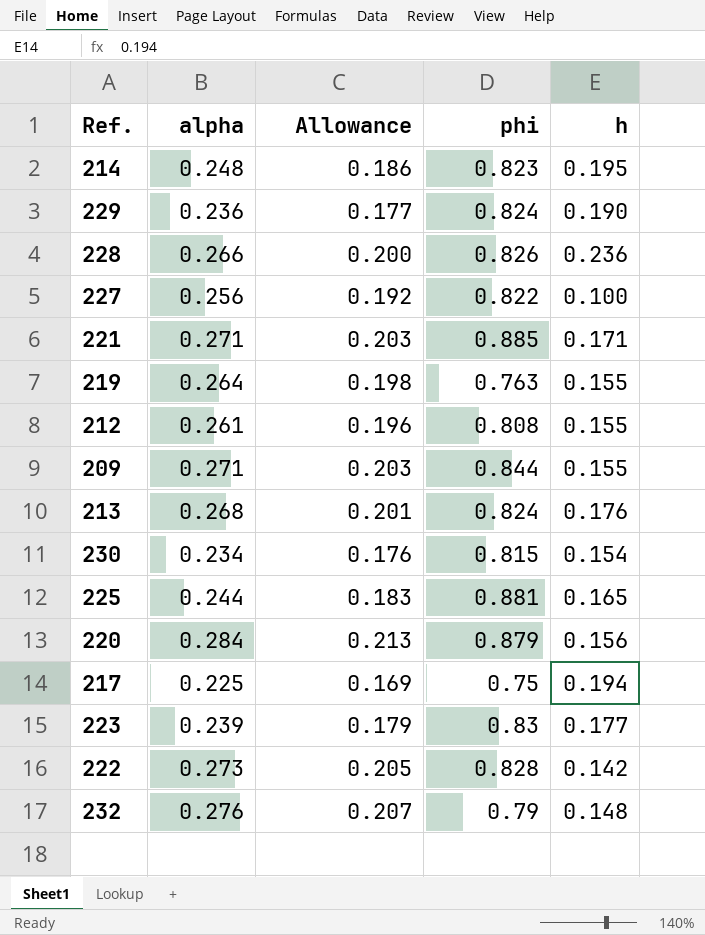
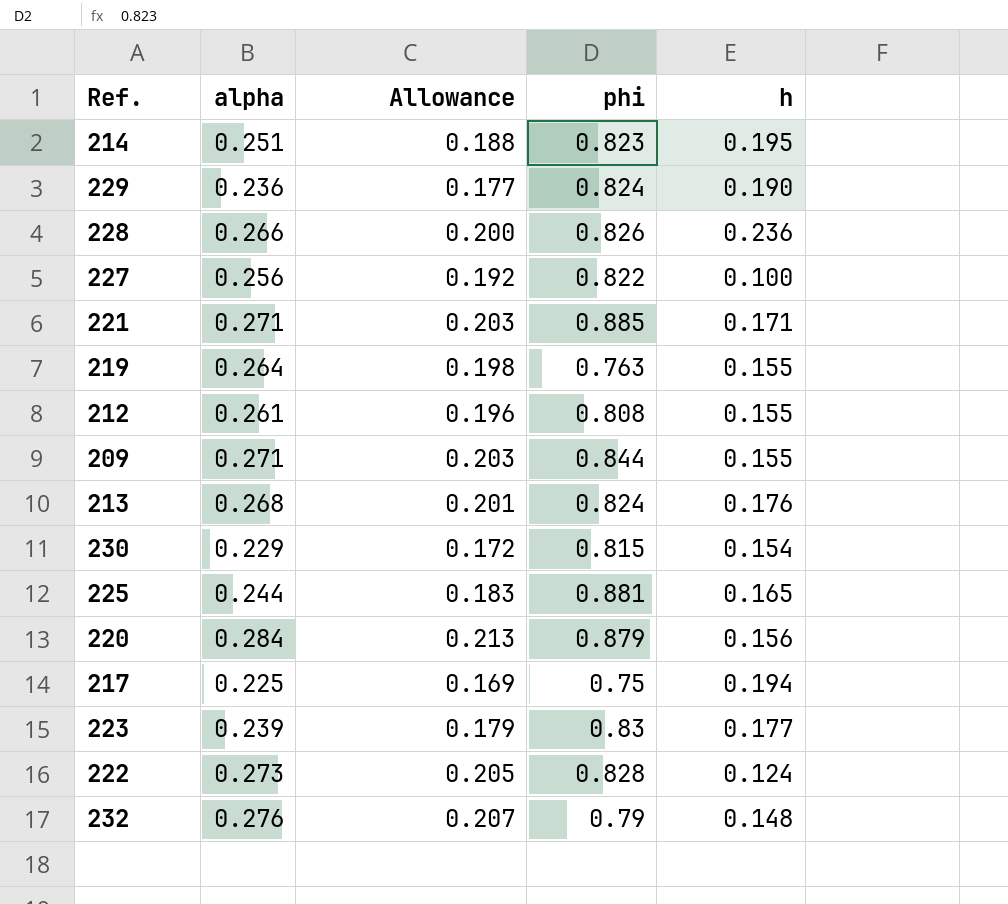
214 | alpha: 0.248 -> 0.251
214 | Allowance: 0.186 -> 0.188
230 | alpha: 0.234 -> 0.229
230 | Allowance: 0.176 -> 0.172
222 | h: 0.142 -> 0.124

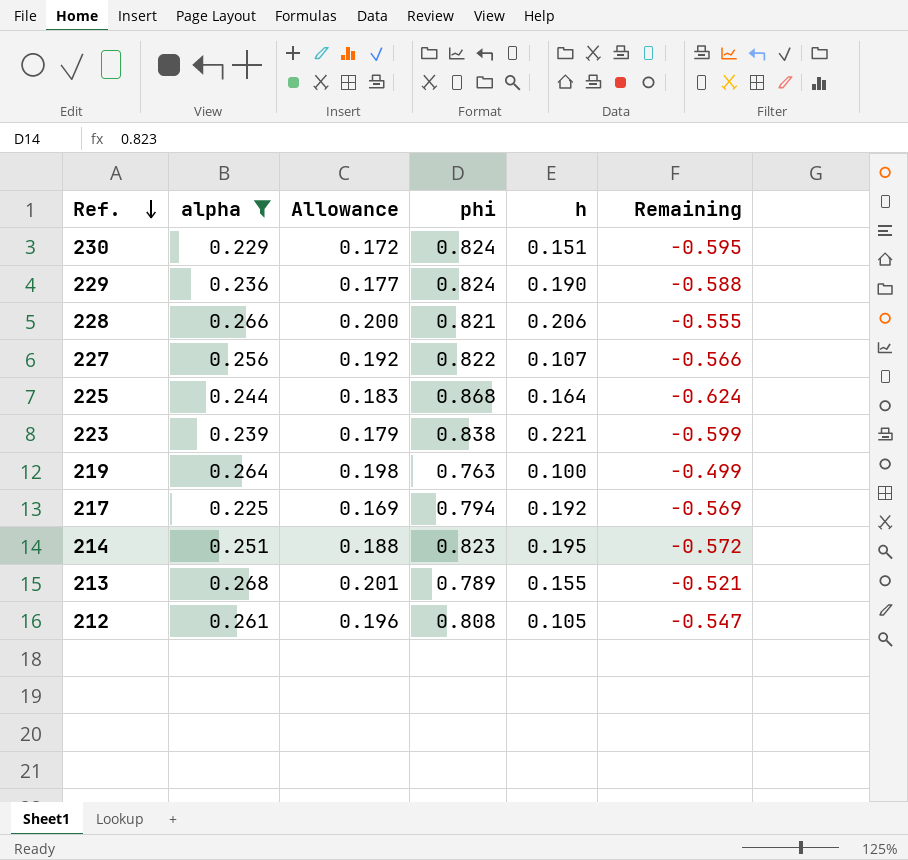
filter: none -> alpha <= 0.268
row order: none -> Ref. descending
column Remaining | formula: none -> [alpha] - [phi]
230 | phi: 0.815 -> 0.824
230 | h: 0.154 -> 0.151
228 | phi: 0.826 -> 0.821
228 | h: 0.236 -> 0.206
227 | h: 0.100 -> 0.107
225 | phi: 0.881 -> 0.868
225 | h: 0.165 -> 0.164
223 | phi: 0.83 -> 0.838
223 | h: 0.177 -> 0.221
219 | h: 0.155 -> 0.100
217 | phi: 0.75 -> 0.794
217 | h: 0.194 -> 0.192
213 | phi: 0.824 -> 0.789
213 | h: 0.176 -> 0.155
212 | h: 0.155 -> 0.105

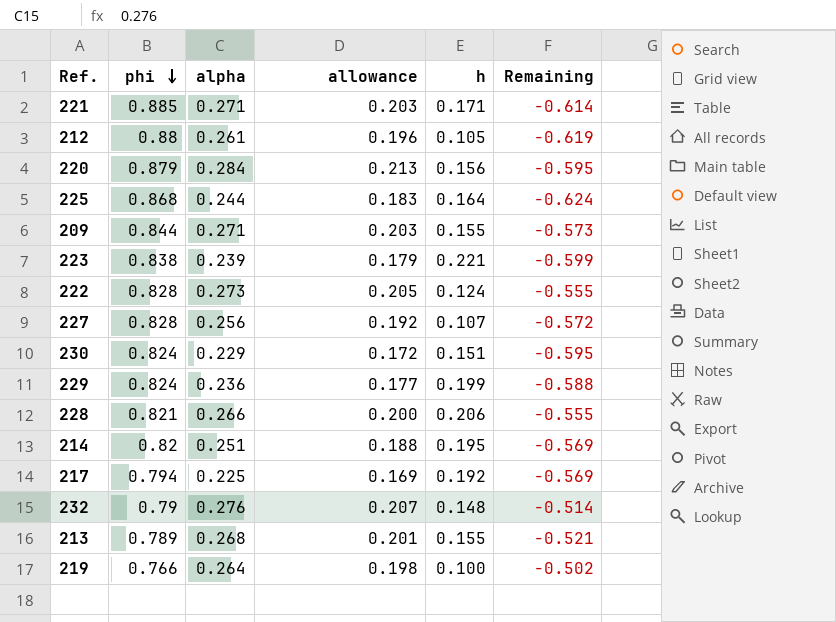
filter: alpha <= 0.268 -> none
row order: Ref. descending -> phi descending
column phi | position: 4 -> 2
column name: Allowance -> allowance
212 | phi: 0.808 -> 0.88
212 | Remaining: -0.547 -> -0.619
227 | phi: 0.822 -> 0.828
227 | Remaining: -0.566 -> -0.572
229 | h: 0.190 -> 0.199
214 | phi: 0.823 -> 0.82
214 | Remaining: -0.572 -> -0.569
219 | phi: 0.763 -> 0.766
219 | Remaining: -0.499 -> -0.502

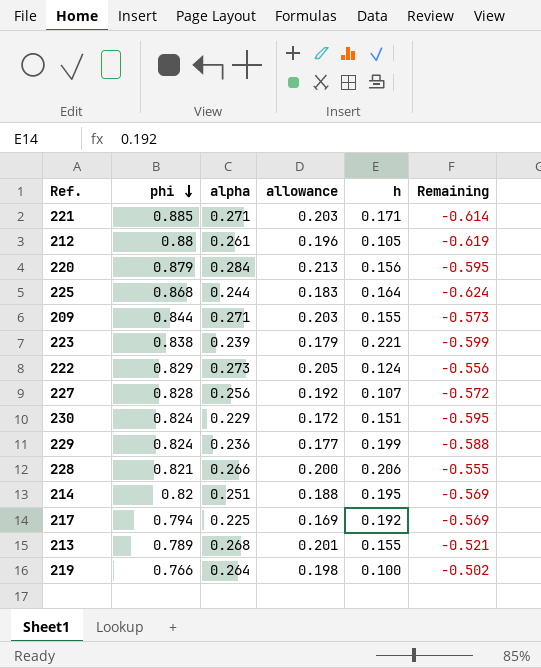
row 232: 0.79 | 0.276 | 0.207 | 0.148 | -0.514 -> none
222 | phi: 0.828 -> 0.829
222 | Remaining: -0.555 -> -0.556

